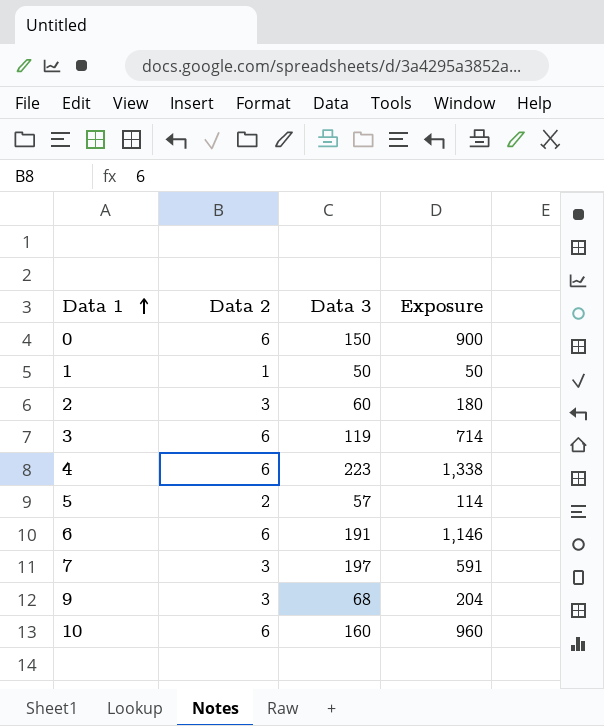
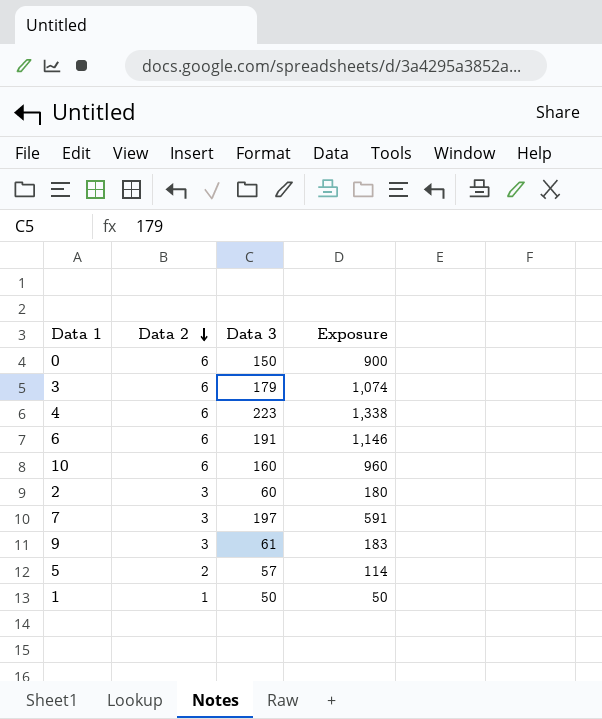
row order: Data 1 ascending -> Data 2 descending
3 | Data 3: 119 -> 179
3 | Exposure: 714 -> 1,074
9 | Data 3: 68 -> 61
9 | Exposure: 204 -> 183

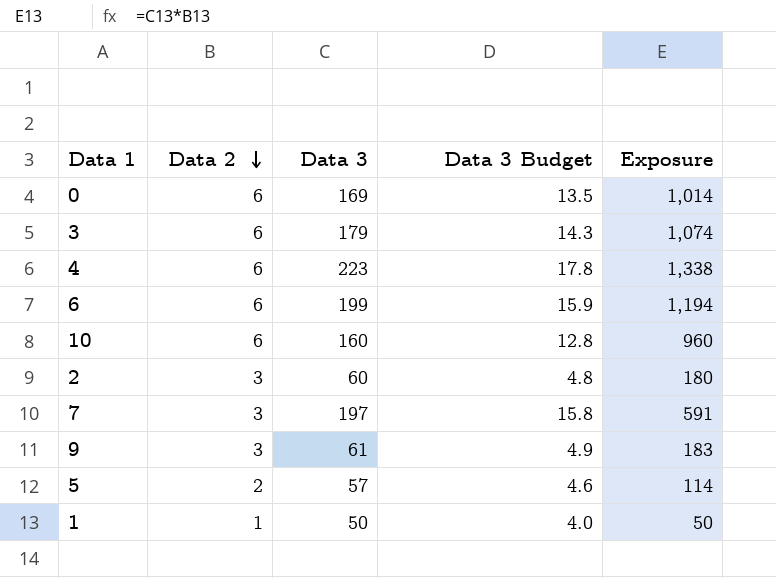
column Data 3 Budget | formula: none -> [Data 3] * 0.08
0 | Data 3: 150 -> 169
0 | Exposure: 900 -> 1,014
6 | Data 3: 191 -> 199
6 | Exposure: 1,146 -> 1,194

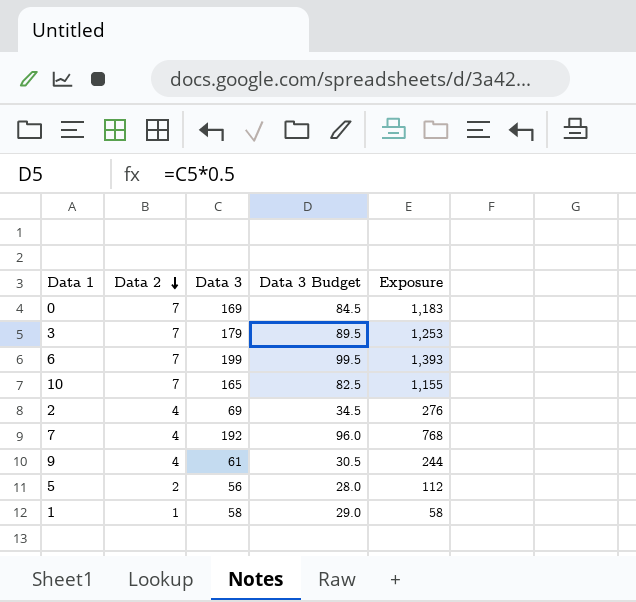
column Data 3 Budget | formula: [Data 3] * 0.08 -> [Data 3] * 0.5
row 4: 6 | 223 | 17.8 | 1,338 -> none
0 | Data 2: 6 -> 7
0 | Exposure: 1,014 -> 1,183
3 | Data 2: 6 -> 7
3 | Exposure: 1,074 -> 1,253
6 | Data 2: 6 -> 7
6 | Exposure: 1,194 -> 1,393
10 | Data 2: 6 -> 7
10 | Data 3: 160 -> 165
10 | Exposure: 960 -> 1,155
2 | Data 2: 3 -> 4
2 | Data 3: 60 -> 69
2 | Exposure: 180 -> 276
7 | Data 2: 3 -> 4
7 | Data 3: 197 -> 192
7 | Exposure: 591 -> 768
9 | Data 2: 3 -> 4
9 | Exposure: 183 -> 244
5 | Data 3: 57 -> 56
5 | Exposure: 114 -> 112
1 | Data 3: 50 -> 58
1 | Exposure: 50 -> 58

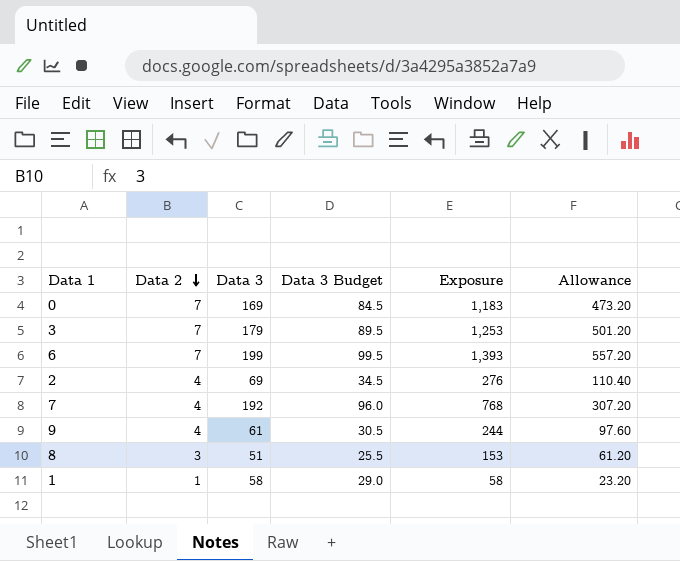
column Allowance | formula: none -> [Exposure] * 0.4
row 10: 7 | 165 | 82.5 | 1,155 -> none
row 5: 2 | 56 | 28.0 | 112 -> none
row 8: none -> 3 | 51 | 25.5 | 153 | 61.20

